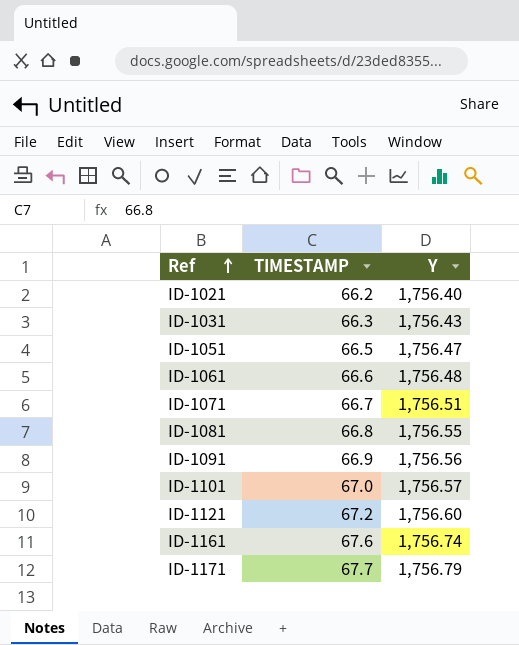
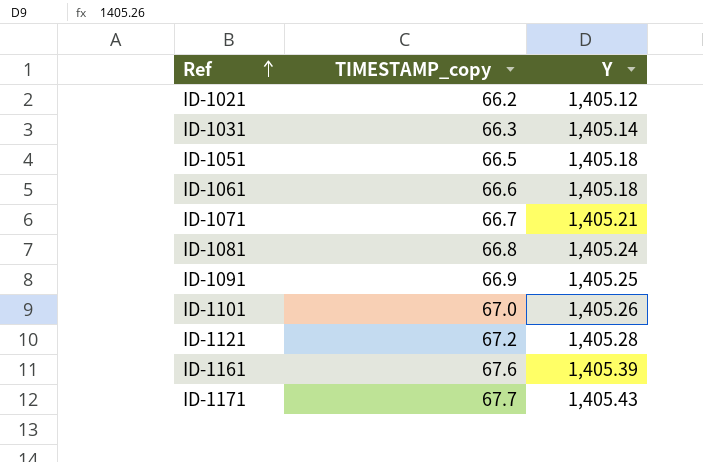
column name: TIMESTAMP -> TIMESTAMP_copy
ID-1021 | Y: 1,756.40 -> 1,405.12
ID-1031 | Y: 1,756.43 -> 1,405.14
ID-1051 | Y: 1,756.47 -> 1,405.18
ID-1061 | Y: 1,756.48 -> 1,405.18
ID-1071 | Y: 1,756.51 -> 1,405.21
ID-1081 | Y: 1,756.55 -> 1,405.24
ID-1091 | Y: 1,756.56 -> 1,405.25
ID-1101 | Y: 1,756.57 -> 1,405.26
ID-1121 | Y: 1,756.60 -> 1,405.28
ID-1161 | Y: 1,756.74 -> 1,405.39
ID-1171 | Y: 1,756.79 -> 1,405.43

